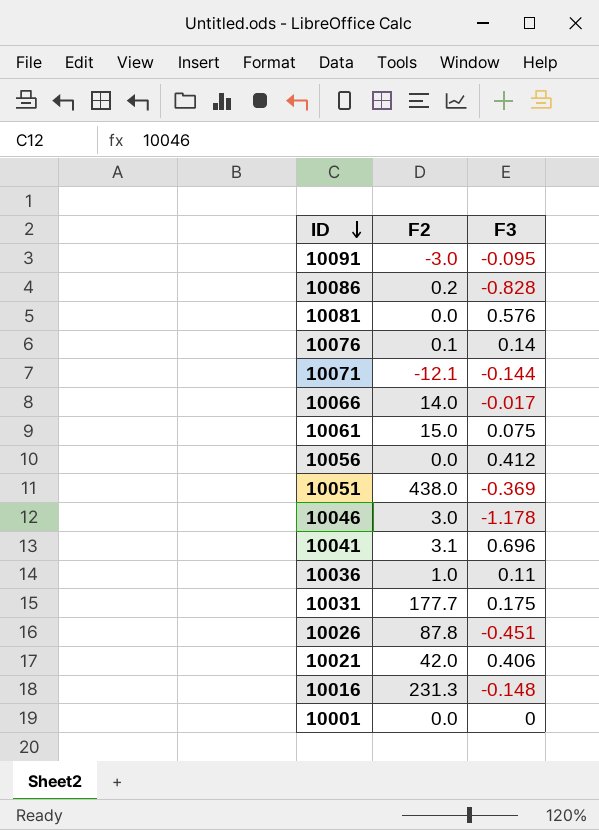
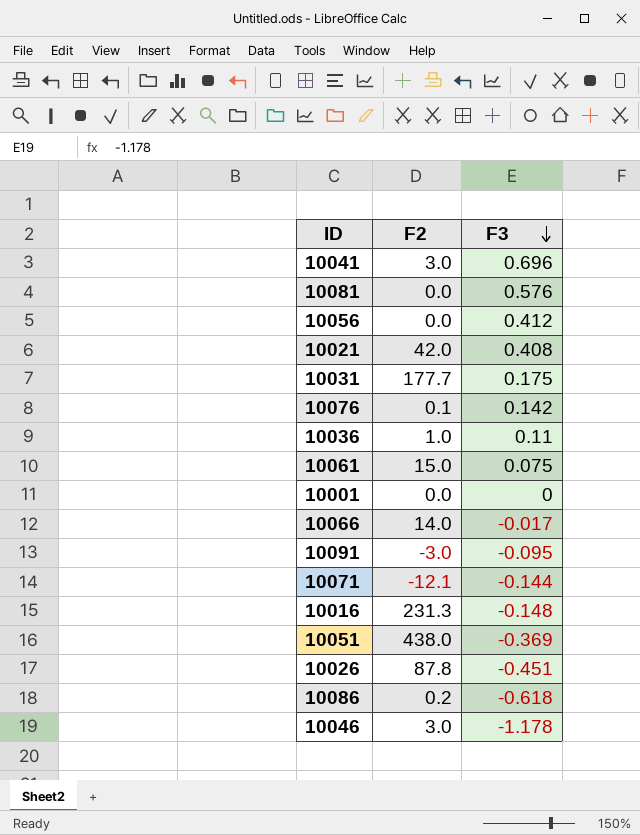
row order: ID descending -> F3 descending
10041 | F2: 3.1 -> 3.0
10021 | F3: 0.406 -> 0.408
10076 | F3: 0.14 -> 0.142
10086 | F3: -0.828 -> -0.618

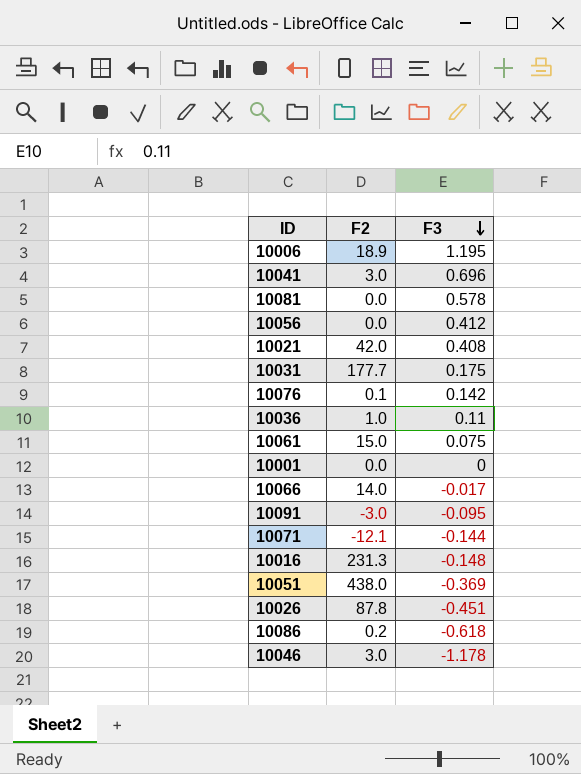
row 10006: none -> 18.9 | 1.195
10081 | F3: 0.576 -> 0.578

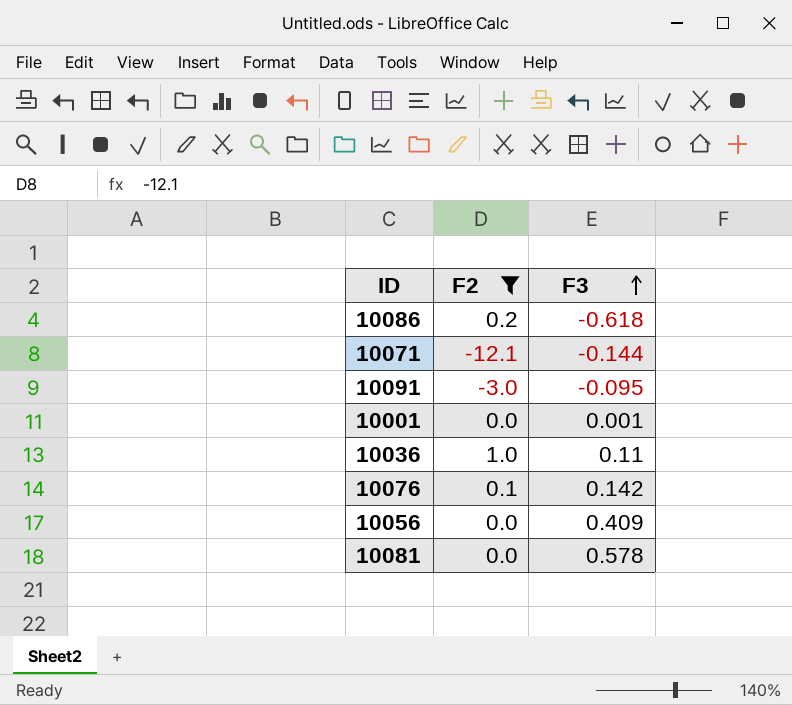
filter: none -> F2 <= 1.0
row order: F3 descending -> F3 ascending
10001 | F3: 0 -> 0.001
10056 | F3: 0.412 -> 0.409

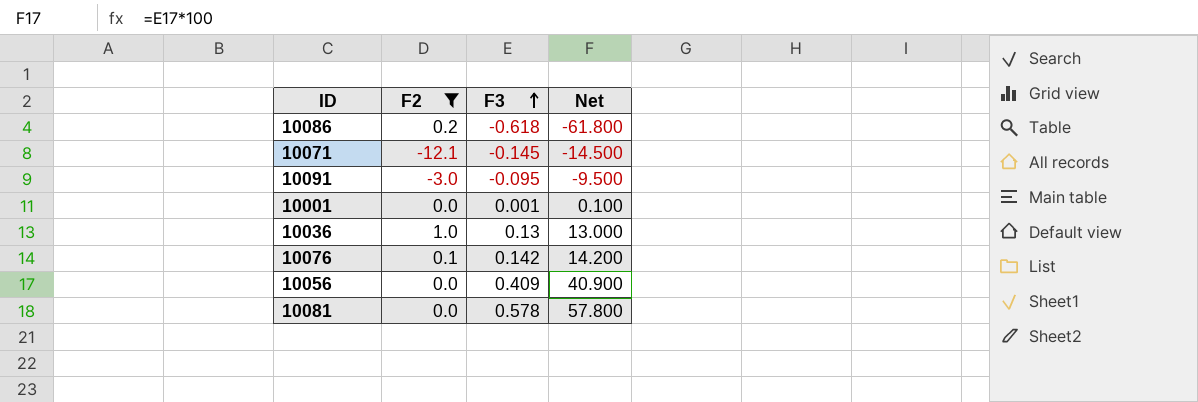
column Net | formula: none -> [F3] * 100
10071 | F3: -0.144 -> -0.145
10036 | F3: 0.11 -> 0.13

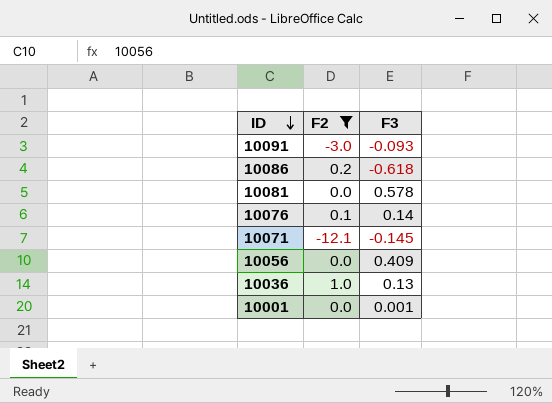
row order: F3 ascending -> ID descending
column Net | formula: [F3] * 100 -> none
10091 | F3: -0.095 -> -0.093
10076 | F3: 0.142 -> 0.14

